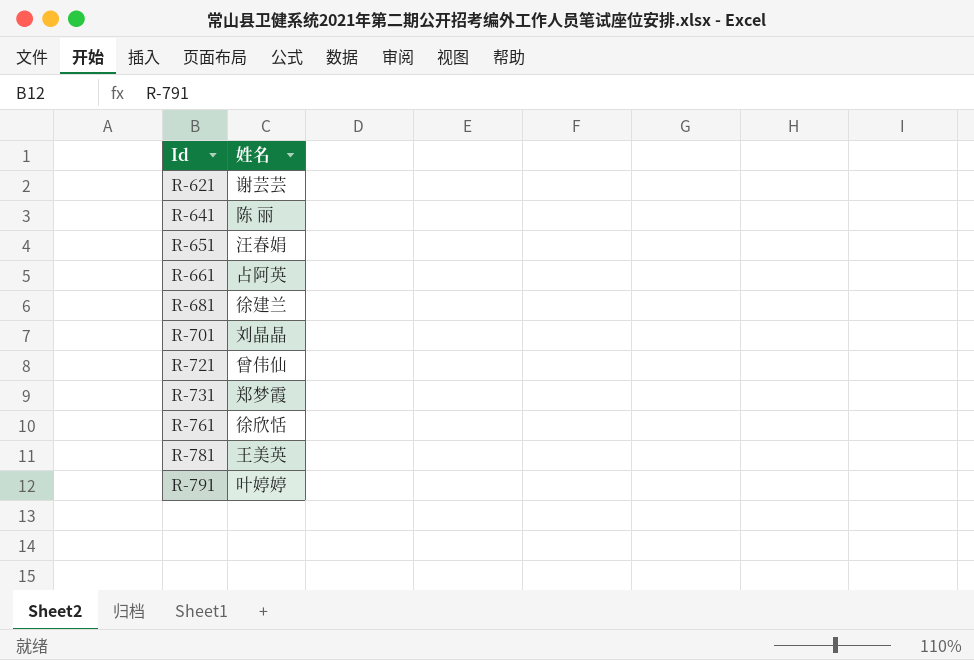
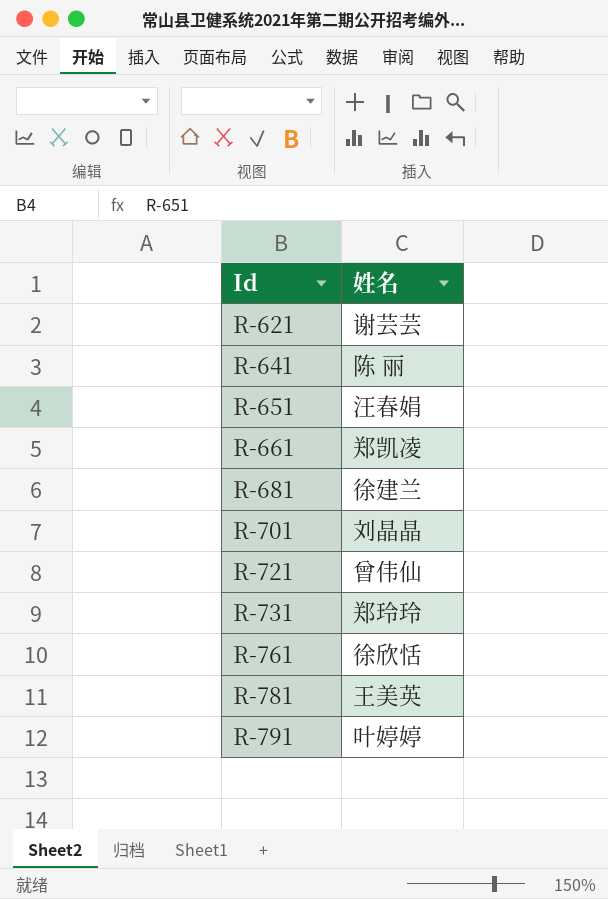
R-661 | 姓名: 占阿英 -> 郑凯凌
R-731 | 姓名: 郑梦霞 -> 郑玲玲

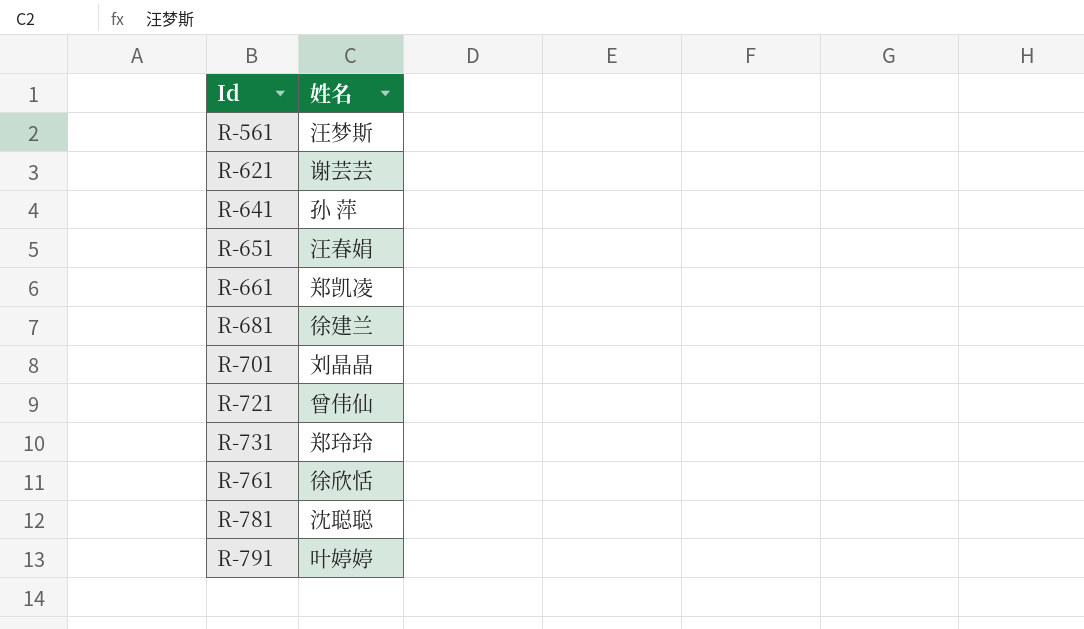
row R-561: none -> 汪梦斯
R-641 | 姓名: 陈 丽 -> 孙 萍
R-781 | 姓名: 王美英 -> 沈聪聪

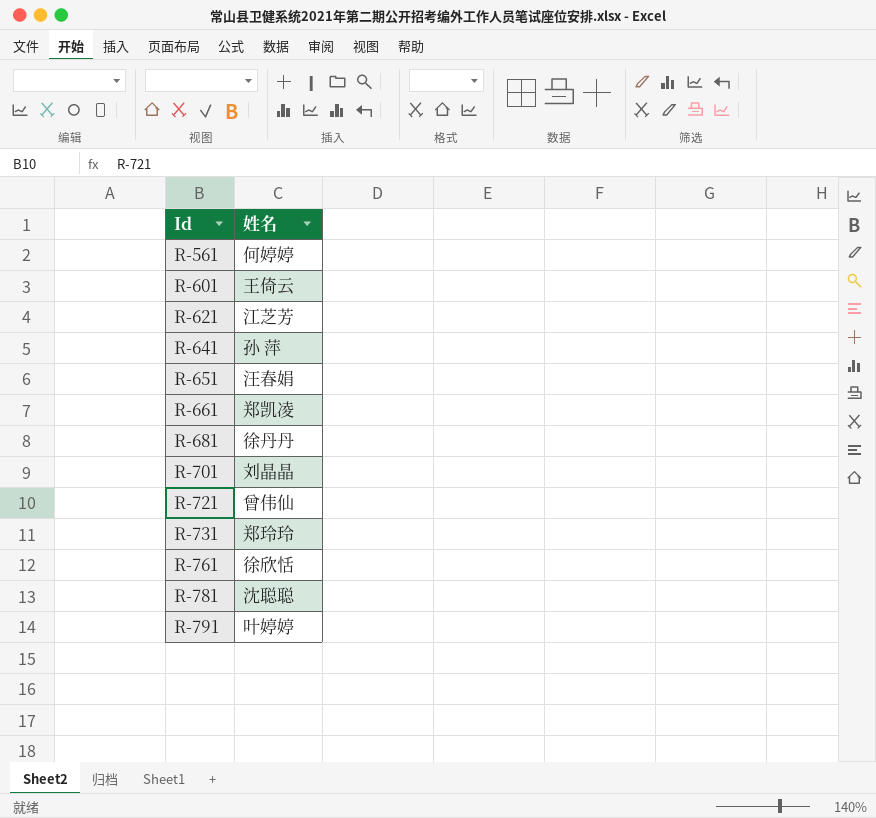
R-561 | 姓名: 汪梦斯 -> 何婷婷
row R-601: none -> 王倚云
R-621 | 姓名: 谢芸芸 -> 江芝芳
R-681 | 姓名: 徐建兰 -> 徐丹丹

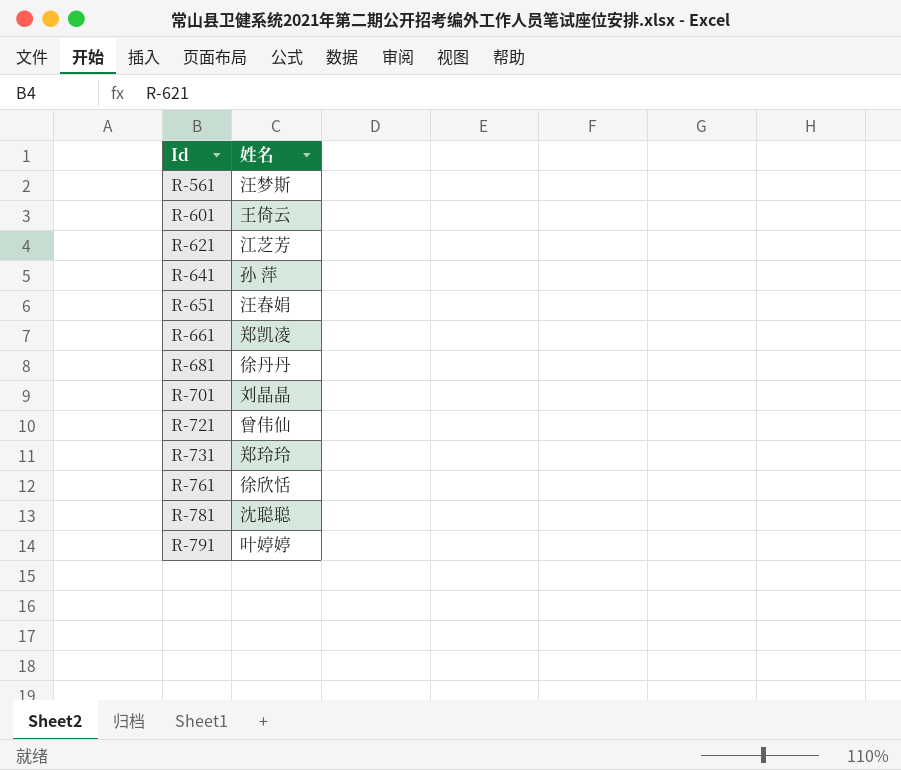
R-561 | 姓名: 何婷婷 -> 汪梦斯

